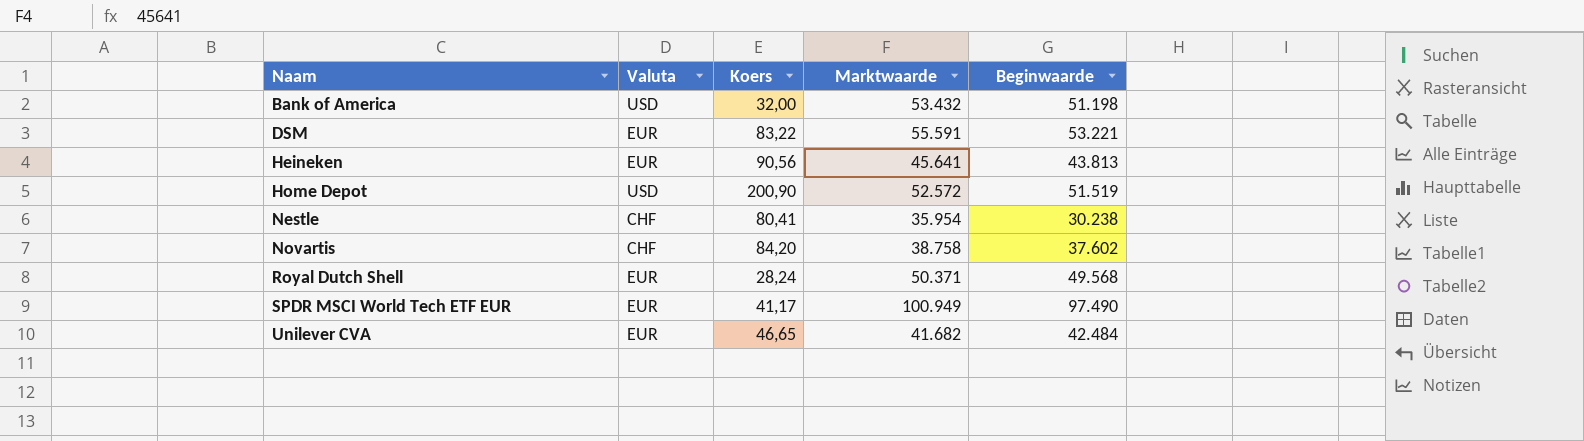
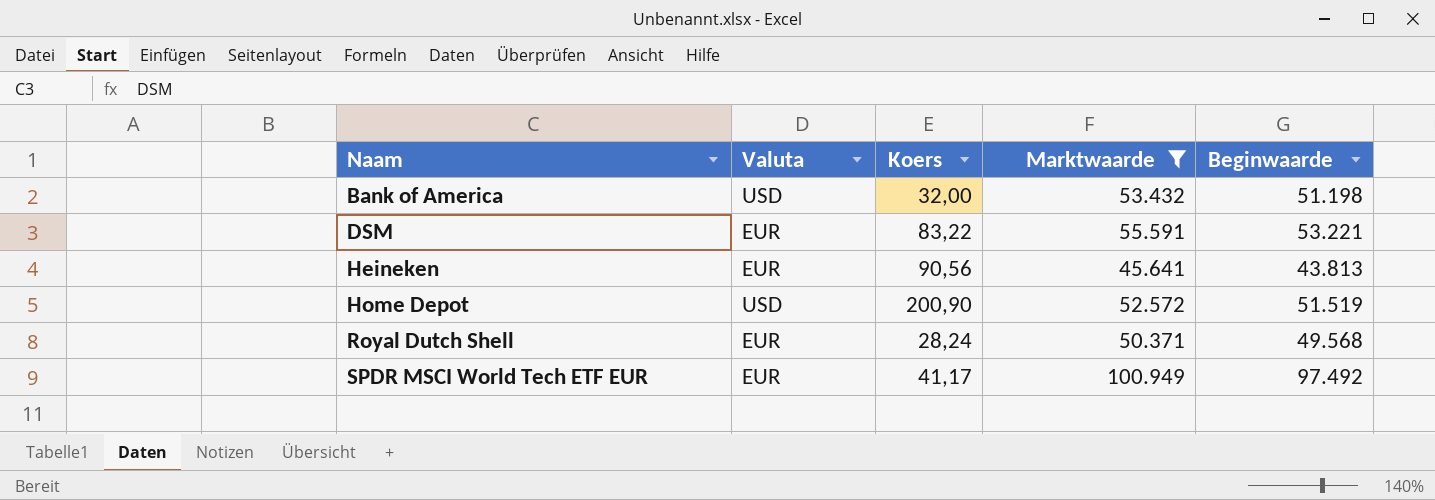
filter: none -> Marktwaarde >= 45.641
SPDR MSCI World Tech ETF EUR | Beginwaarde: 97.490 -> 97.492

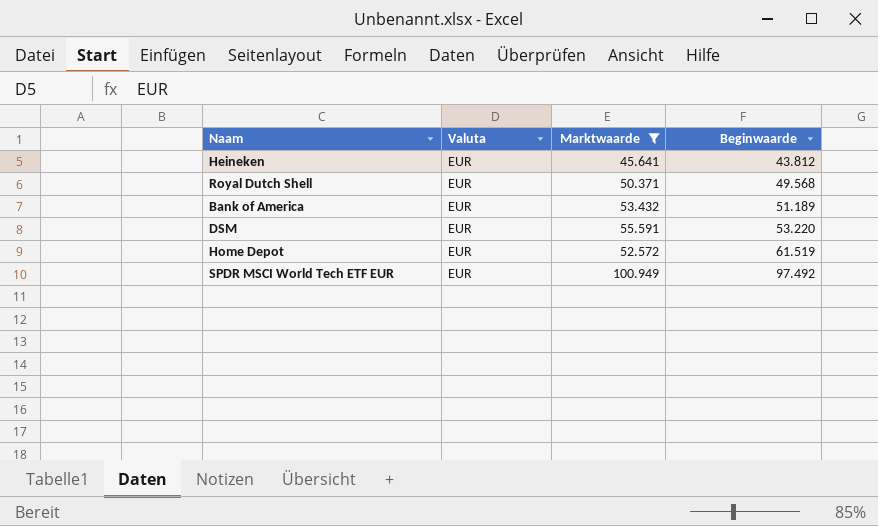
row order: Naam ascending -> Beginwaarde ascending
column Koers | position: 3 -> none
Heineken | Beginwaarde: 43.813 -> 43.812
Bank of America | Valuta: USD -> EUR
Bank of America | Beginwaarde: 51.198 -> 51.189
DSM | Beginwaarde: 53.221 -> 53.220
Home Depot | Valuta: USD -> EUR
Home Depot | Beginwaarde: 51.519 -> 61.519

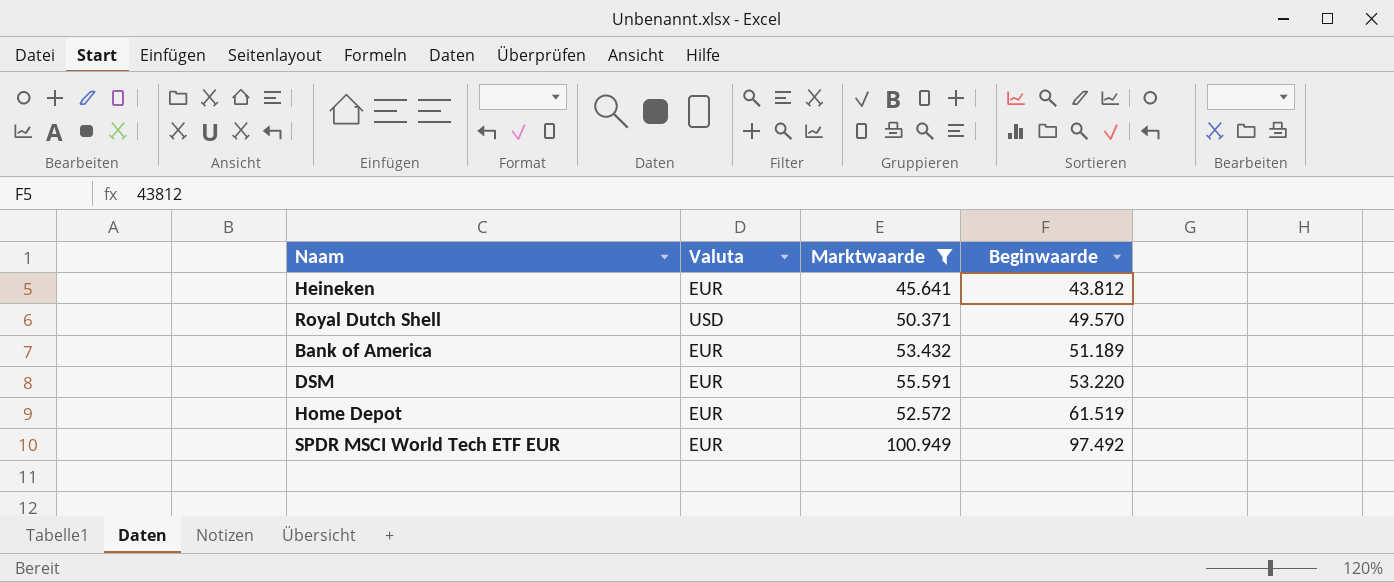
Royal Dutch Shell | Valuta: EUR -> USD
Royal Dutch Shell | Beginwaarde: 49.568 -> 49.570

